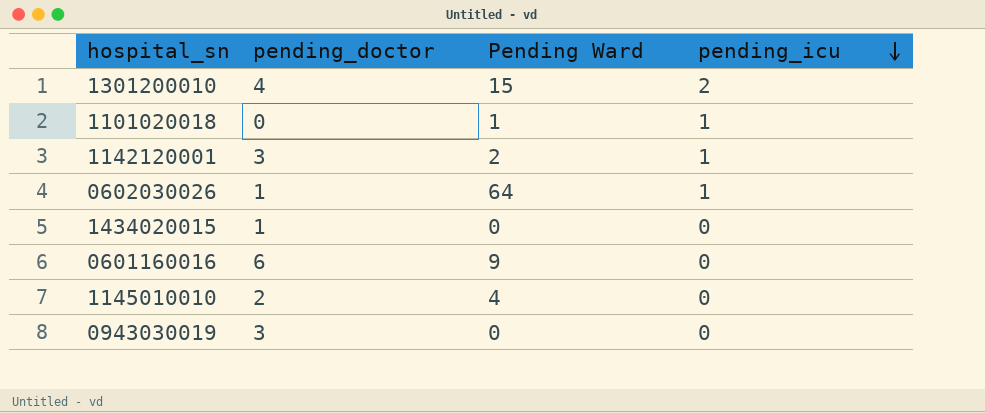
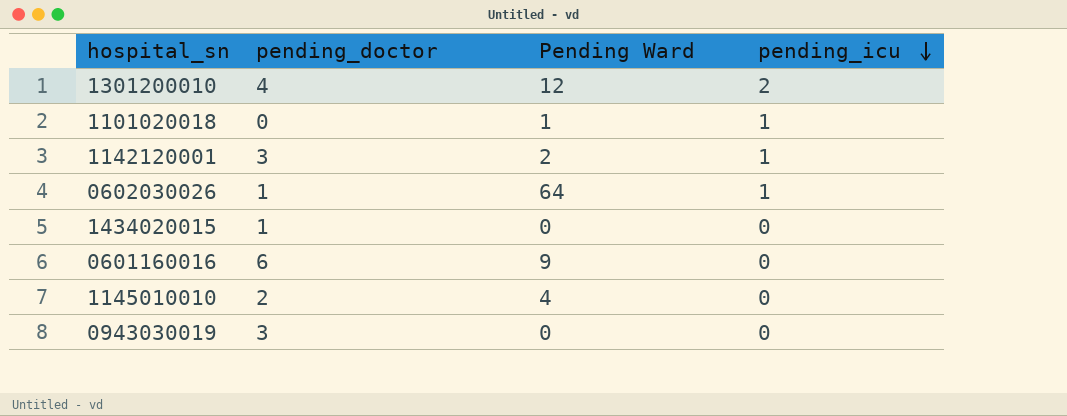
1301200010 | Pending Ward: 15 -> 12

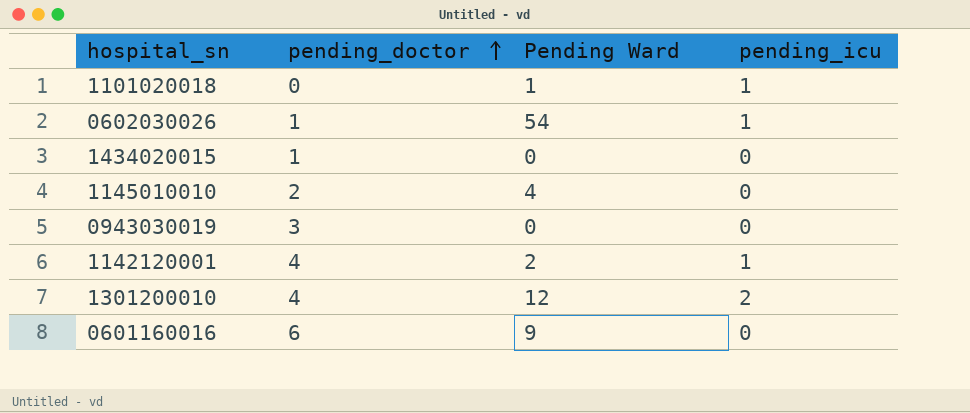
row order: pending_icu descending -> pending_doctor ascending
0602030026 | Pending Ward: 64 -> 54
1142120001 | pending_doctor: 3 -> 4

